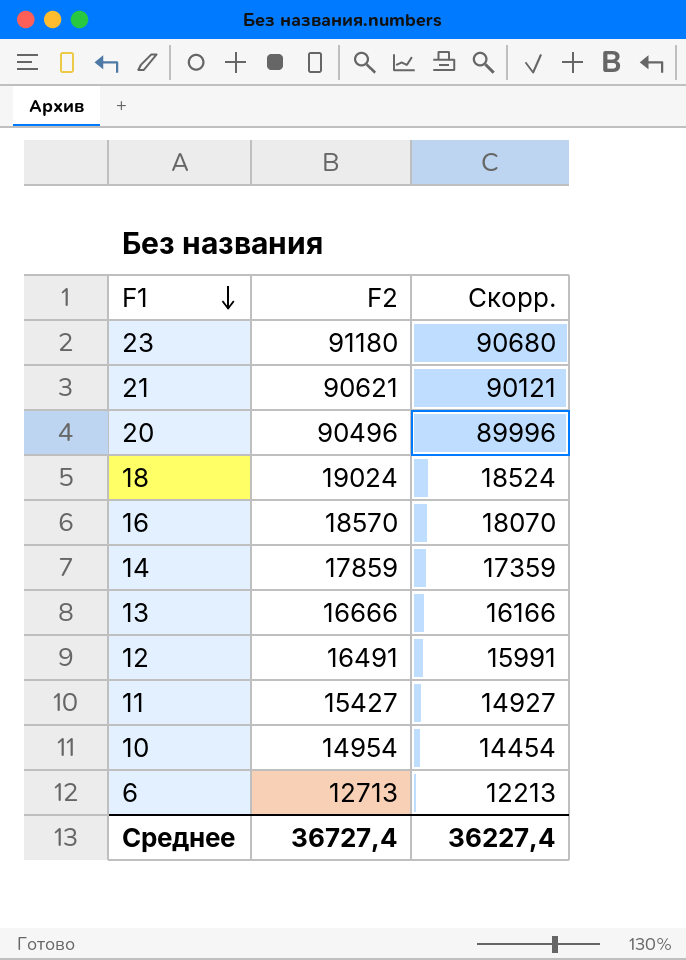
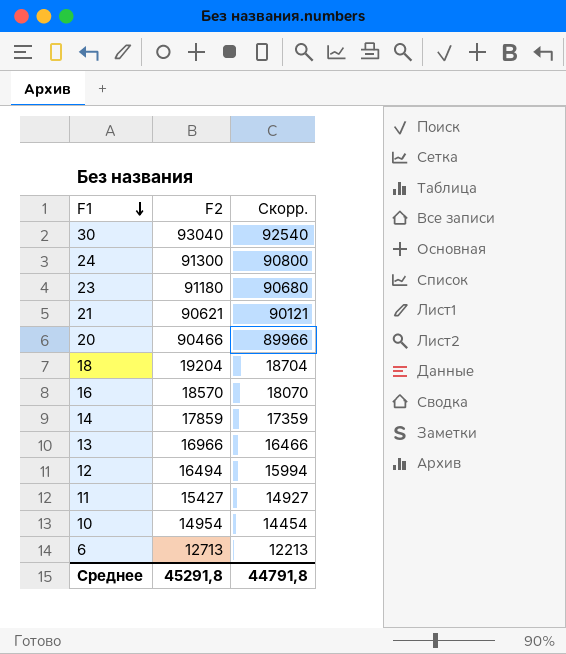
row 30: none -> 93040 | 92540
row 24: none -> 91300 | 90800
20 | F2: 90496 -> 90466
20 | Скорр.: 89996 -> 89966
18 | F2: 19024 -> 19204
18 | Скорр.: 18524 -> 18704
13 | F2: 16666 -> 16966
13 | Скорр.: 16166 -> 16466
12 | F2: 16491 -> 16494
12 | Скорр.: 15991 -> 15994
Среднее | F2: 36727,4 -> 45291,8
Среднее | Скорр.: 36227,4 -> 44791,8

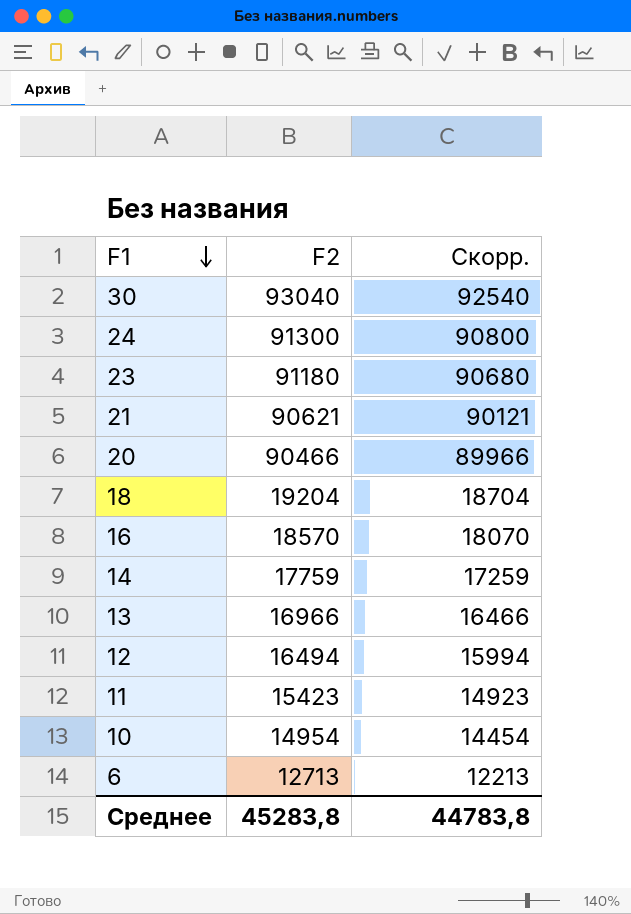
14 | F2: 17859 -> 17759
14 | Скорр.: 17359 -> 17259
11 | F2: 15427 -> 15423
11 | Скорр.: 14927 -> 14923
Среднее | F2: 45291,8 -> 45283,8
Среднее | Скорр.: 44791,8 -> 44783,8

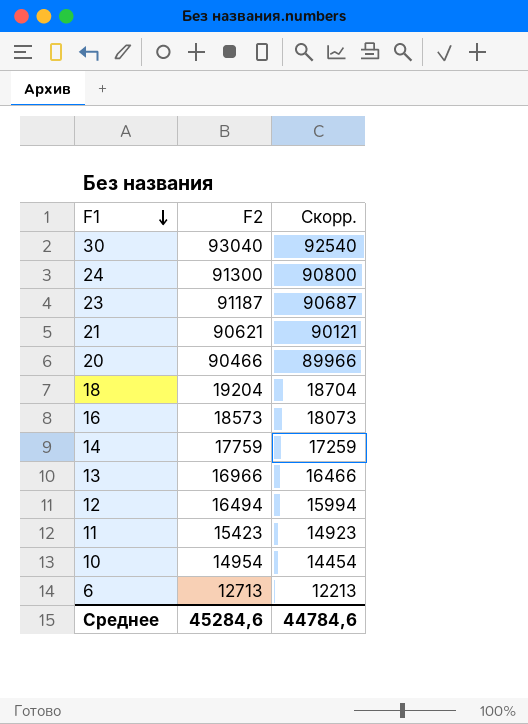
23 | F2: 91180 -> 91187
23 | Скорр.: 90680 -> 90687
16 | F2: 18570 -> 18573
16 | Скорр.: 18070 -> 18073
Среднее | F2: 45283,8 -> 45284,6
Среднее | Скорр.: 44783,8 -> 44784,6

